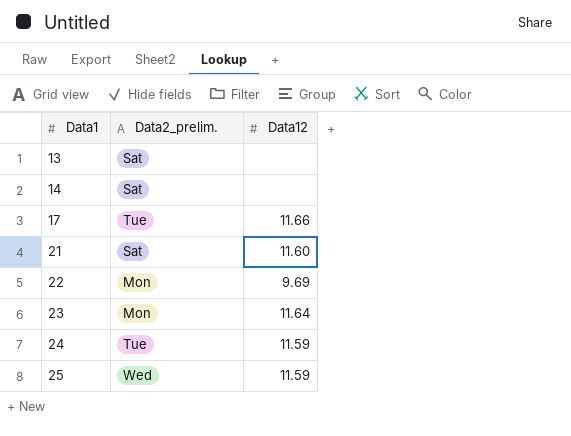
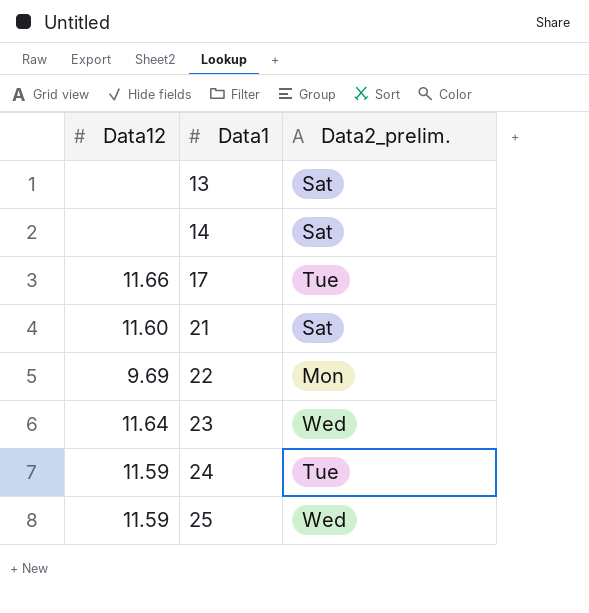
column Data12 | position: 3 -> 1
23 | Data2_prelim.: Mon -> Wed

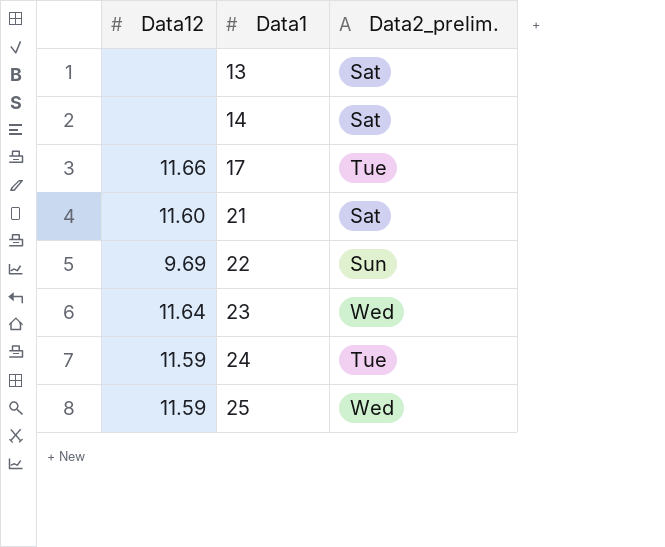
22 | Data2_prelim.: Mon -> Sun

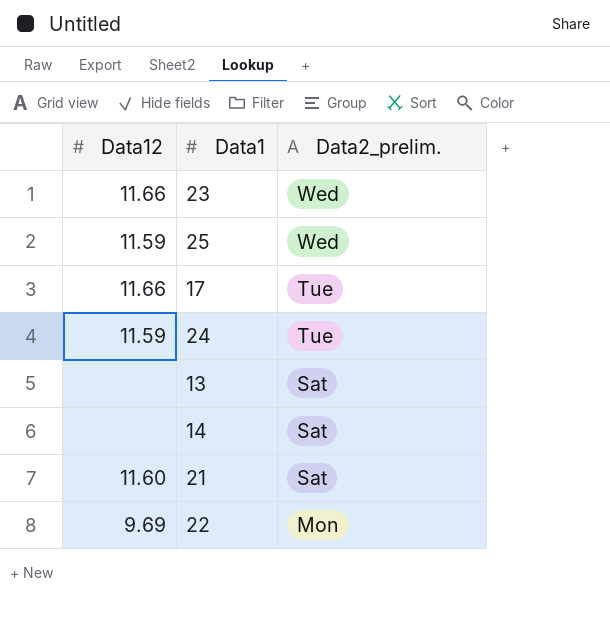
row order: Data1 ascending -> Data2_prelim. descending
23 | Data12: 11.64 -> 11.66
22 | Data2_prelim.: Sun -> Mon

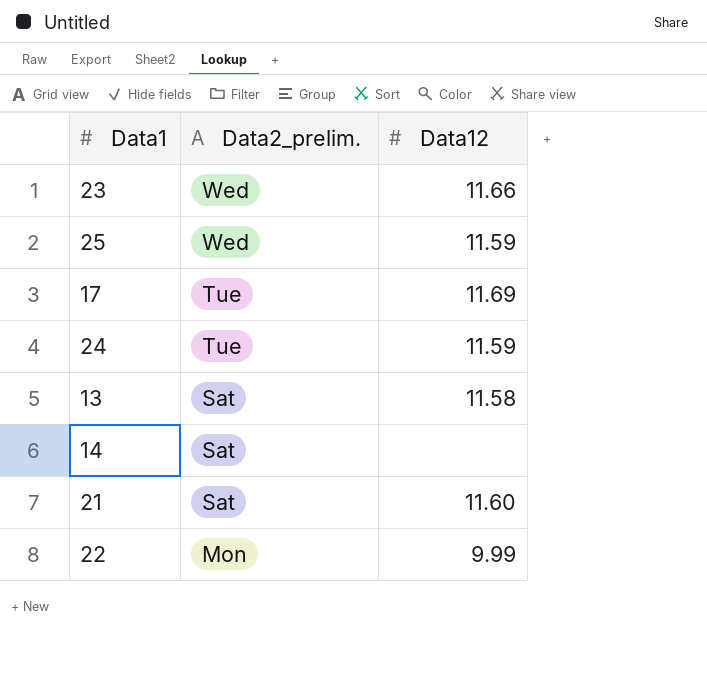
column Data12 | position: 1 -> 3
17 | Data12: 11.66 -> 11.69
13 | Data12: none -> 11.58
22 | Data12: 9.69 -> 9.99

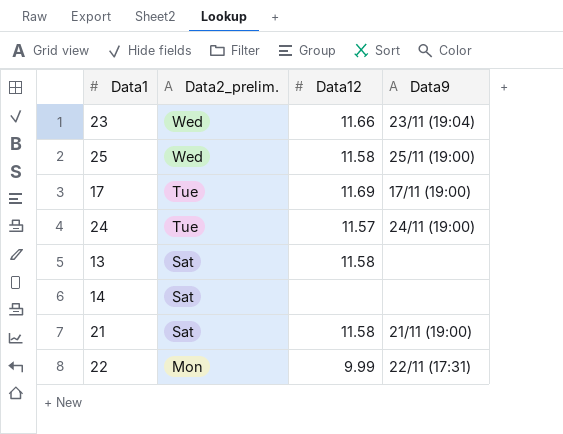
column Data9 | position: none -> 4
25 | Data12: 11.59 -> 11.58
24 | Data12: 11.59 -> 11.57
21 | Data12: 11.60 -> 11.58

